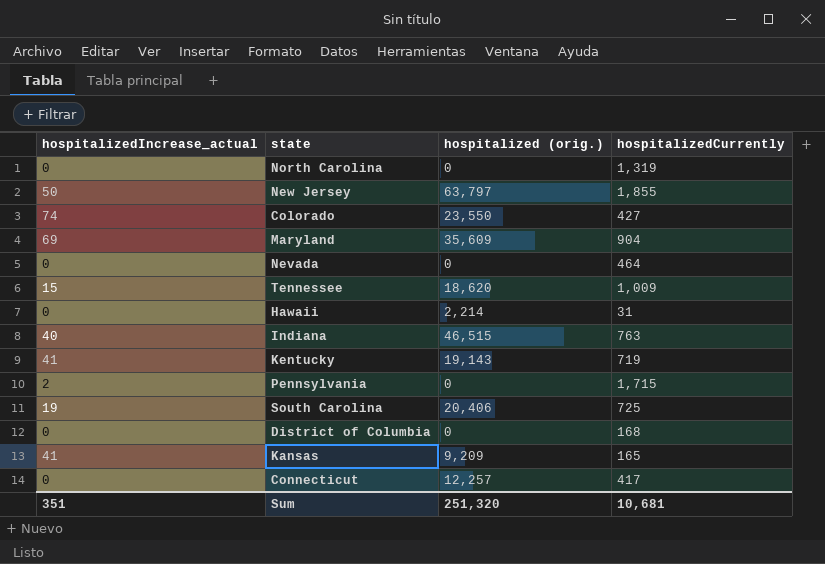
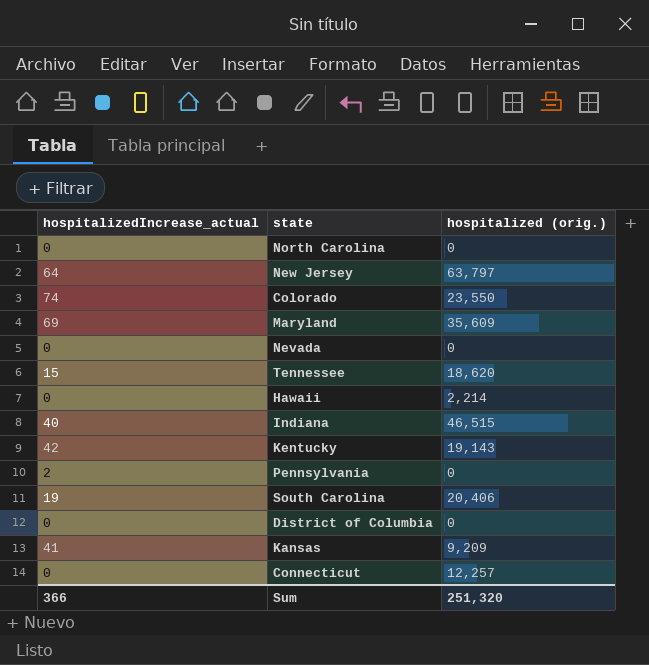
column hospitalizedCurrently | position: 4 -> none
New Jersey | hospitalizedIncrease_actual: 50 -> 64
Kentucky | hospitalizedIncrease_actual: 41 -> 42
Sum | hospitalizedIncrease_actual: 351 -> 366

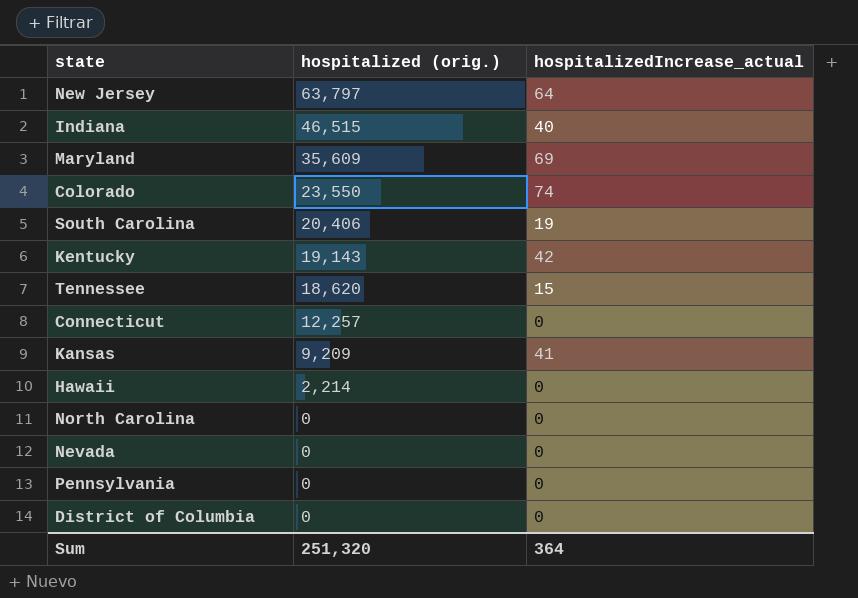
row order: none -> hospitalized (orig.) descending
column hospitalizedIncrease_actual | position: 1 -> 3
Pennsylvania | hospitalizedIncrease_actual: 2 -> 0
Sum | hospitalizedIncrease_actual: 366 -> 364

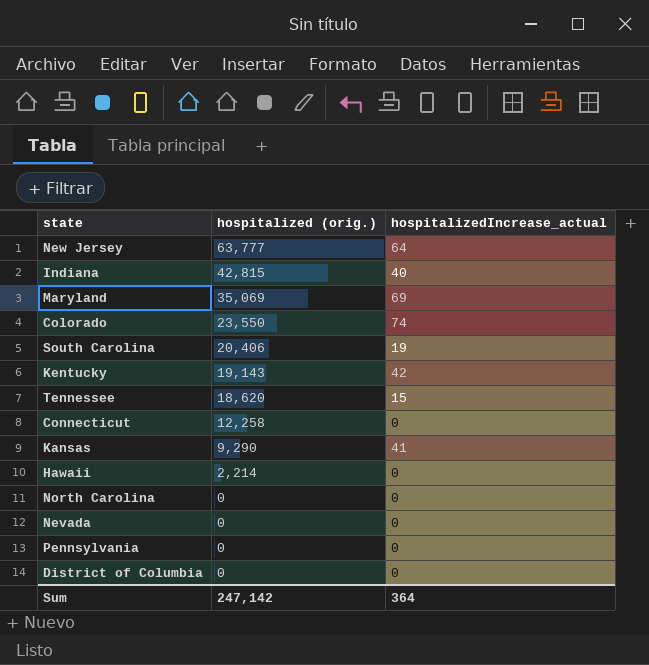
New Jersey | hospitalized (orig.): 63,797 -> 63,777
Indiana | hospitalized (orig.): 46,515 -> 42,815
Maryland | hospitalized (orig.): 35,609 -> 35,069
Connecticut | hospitalized (orig.): 12,257 -> 12,258
Kansas | hospitalized (orig.): 9,209 -> 9,290
Sum | hospitalized (orig.): 251,320 -> 247,142

